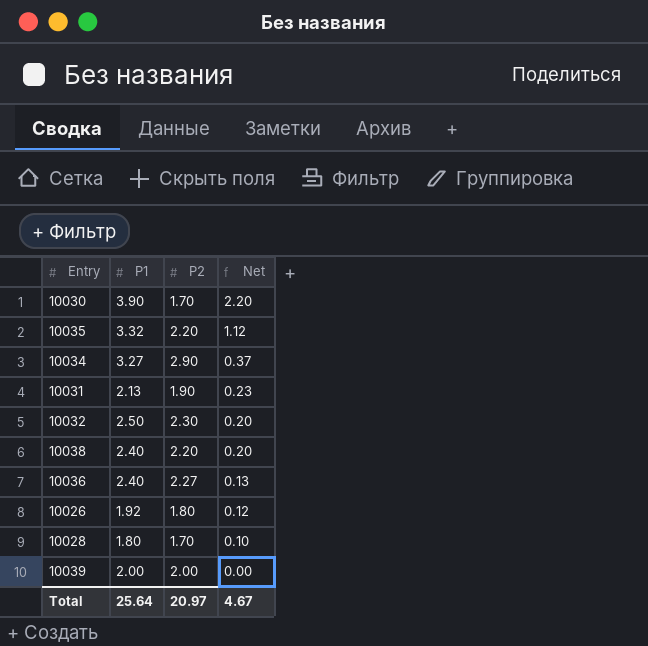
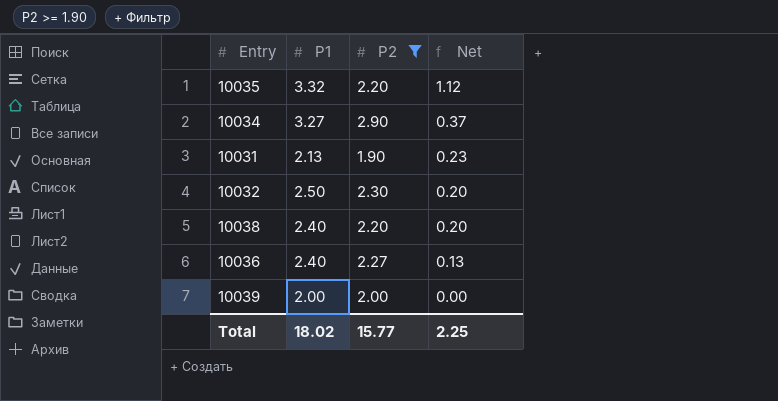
filter: none -> P2 >= 1.90
Total | P1: 25.64 -> 18.02
Total | P2: 20.97 -> 15.77
Total | Net: 4.67 -> 2.25

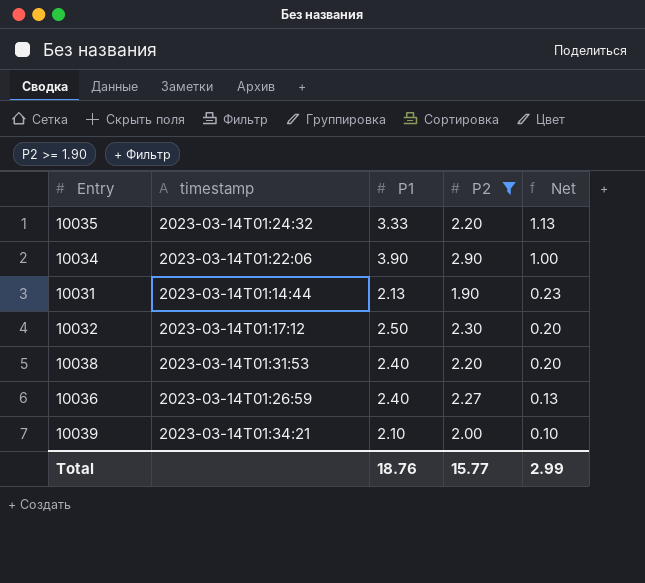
column timestamp | position: none -> 2
10035 | P1: 3.32 -> 3.33
10035 | Net: 1.12 -> 1.13
10034 | P1: 3.27 -> 3.90
10034 | Net: 0.37 -> 1.00
10039 | P1: 2.00 -> 2.10
10039 | Net: 0.00 -> 0.10
Total | P1: 18.02 -> 18.76
Total | Net: 2.25 -> 2.99

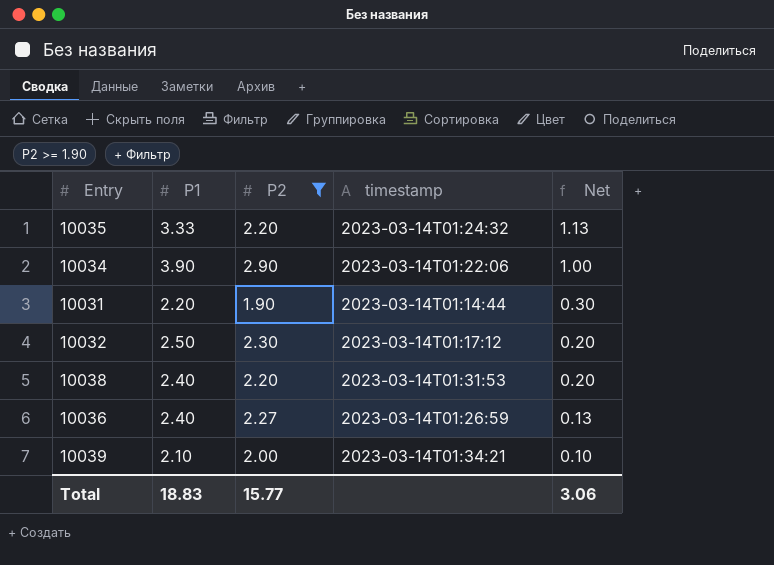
column timestamp | position: 2 -> 4
10031 | P1: 2.13 -> 2.20
10031 | Net: 0.23 -> 0.30
Total | P1: 18.76 -> 18.83
Total | Net: 2.99 -> 3.06

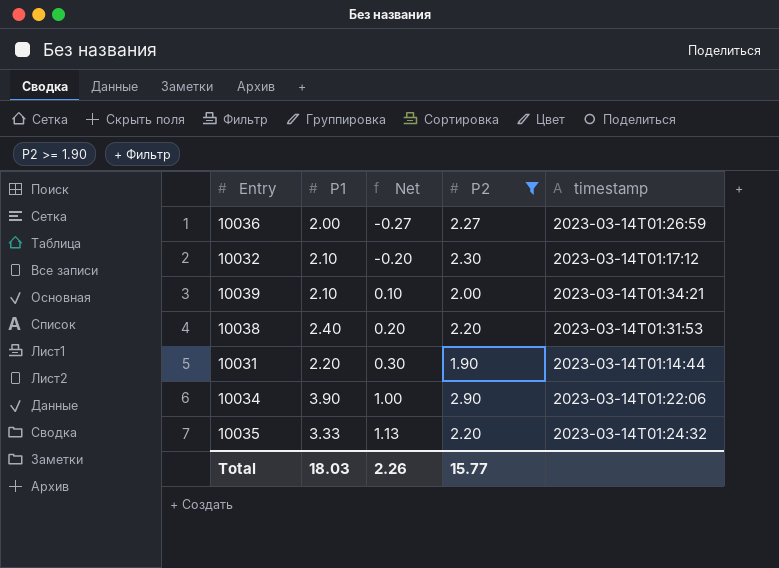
row order: Net descending -> Net ascending
column Net | position: 5 -> 3
10036 | P1: 2.40 -> 2.00
10036 | Net: 0.13 -> -0.27
10032 | P1: 2.50 -> 2.10
10032 | Net: 0.20 -> -0.20
Total | P1: 18.83 -> 18.03
Total | Net: 3.06 -> 2.26

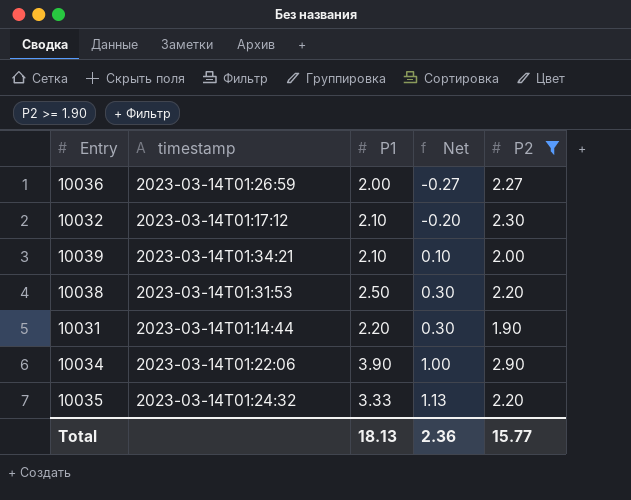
column timestamp | position: 5 -> 2
10038 | P1: 2.40 -> 2.50
10038 | Net: 0.20 -> 0.30
Total | P1: 18.03 -> 18.13
Total | Net: 2.26 -> 2.36

